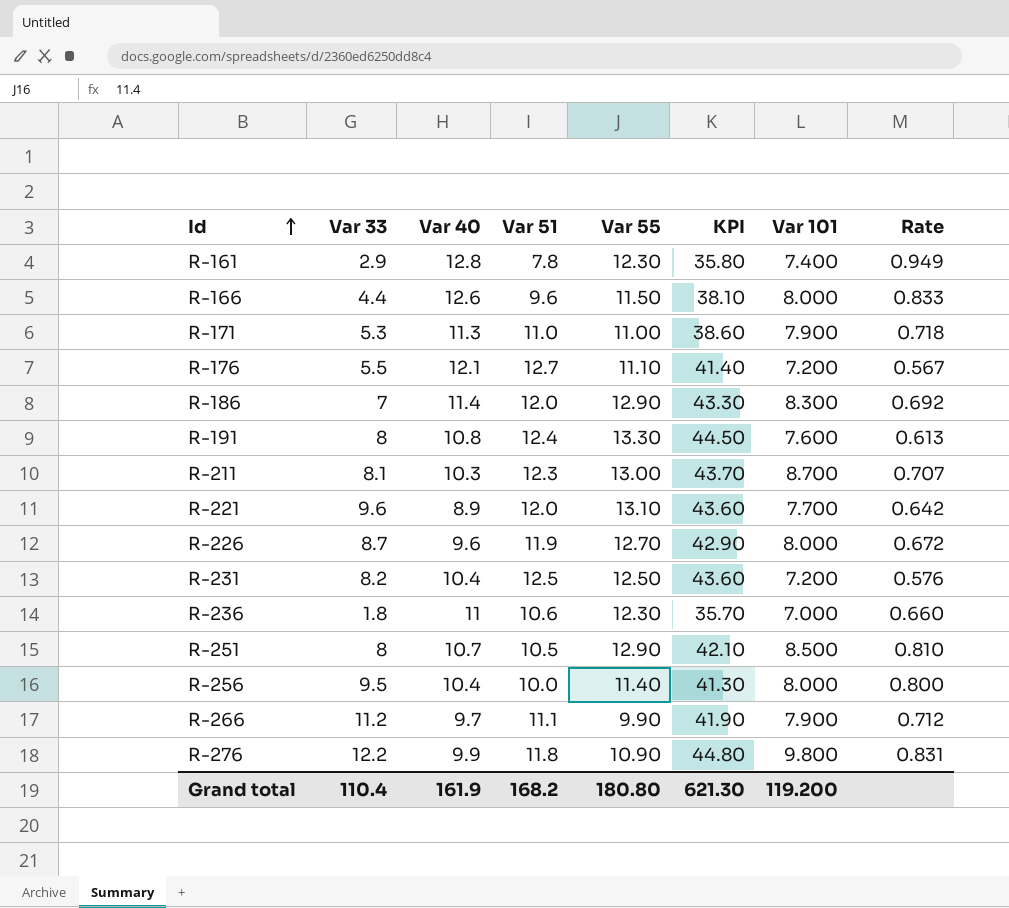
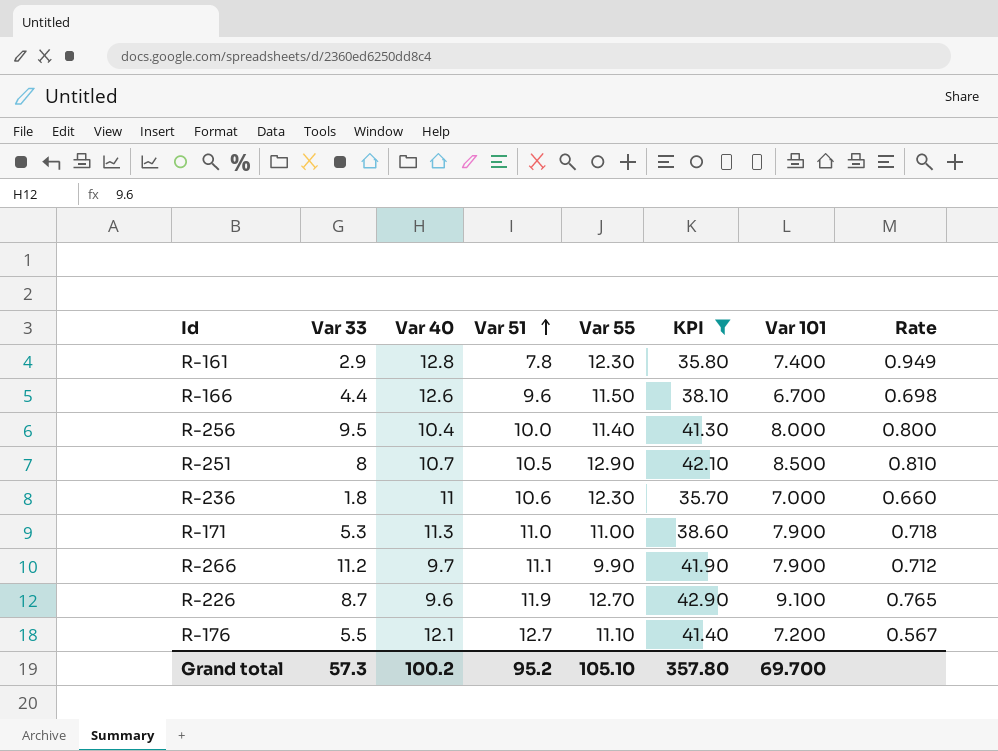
filter: none -> KPI <= 42.90
row order: Id ascending -> Var 51 ascending
R-166 | Var 101: 8.000 -> 6.700
R-166 | Rate: 0.833 -> 0.698
R-226 | Var 101: 8.000 -> 9.100
R-226 | Rate: 0.672 -> 0.765
Grand total | Var 33: 110.4 -> 57.3
Grand total | Var 40: 161.9 -> 100.2
Grand total | Var 51: 168.2 -> 95.2
Grand total | Var 55: 180.80 -> 105.10
Grand total | KPI: 621.30 -> 357.80
Grand total | Var 101: 119.200 -> 69.700

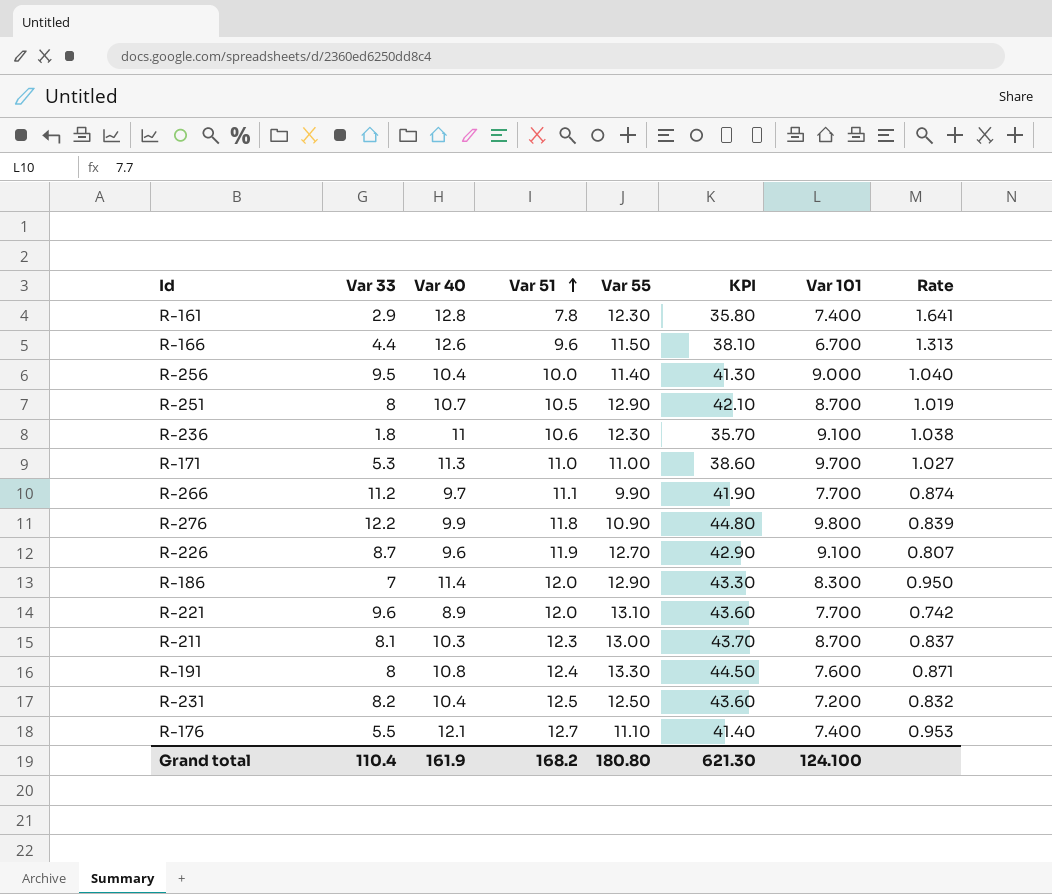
filter: KPI <= 42.90 -> none
column Rate | formula: [Var 101] / [Var 51] -> [Var 40] / [Var 51]
R-256 | Var 101: 8.000 -> 9.000
R-251 | Var 101: 8.500 -> 8.700
R-236 | Var 101: 7.000 -> 9.100
R-171 | Var 101: 7.900 -> 9.700
R-266 | Var 101: 7.900 -> 7.700
R-176 | Var 101: 7.200 -> 7.400
Grand total | Var 33: 57.3 -> 110.4
Grand total | Var 40: 100.2 -> 161.9
Grand total | Var 51: 95.2 -> 168.2
Grand total | Var 55: 105.10 -> 180.80
Grand total | KPI: 357.80 -> 621.30
Grand total | Var 101: 69.700 -> 124.100

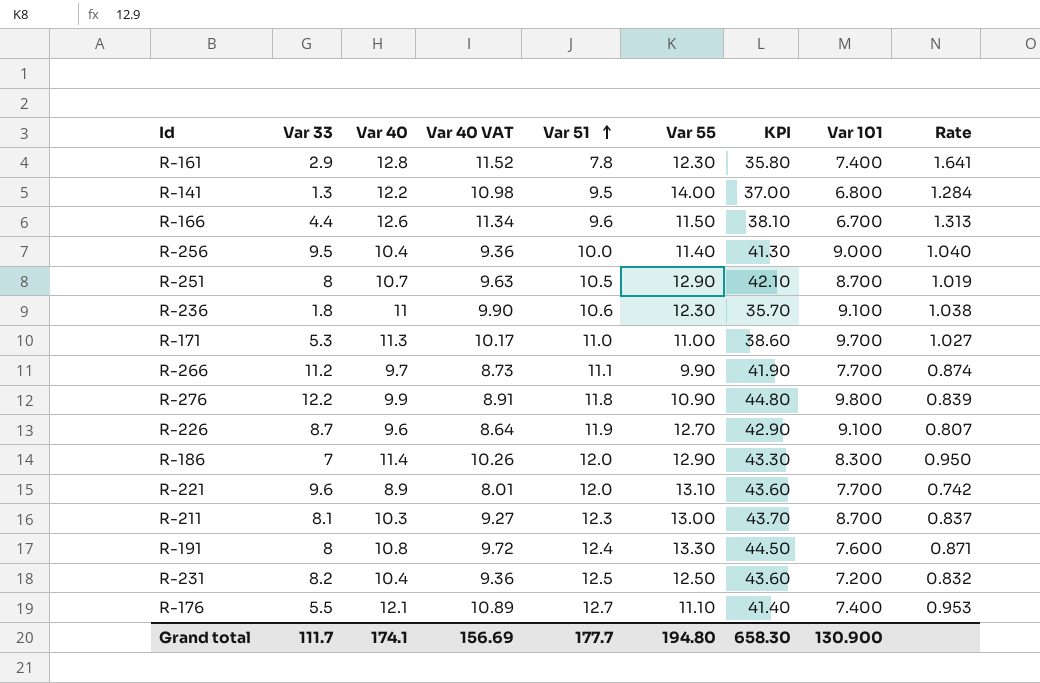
column Var 40 VAT | formula: none -> [Var 40] * 0.9
row R-141: none -> 1.3 | 12.2 | 10.98 | 9.5 | 14.00 | 37.00 | 6.800 | 1.284
Grand total | Var 33: 110.4 -> 111.7
Grand total | Var 40: 161.9 -> 174.1
Grand total | Var 51: 168.2 -> 177.7
Grand total | Var 55: 180.80 -> 194.80
Grand total | KPI: 621.30 -> 658.30
Grand total | Var 101: 124.100 -> 130.900

